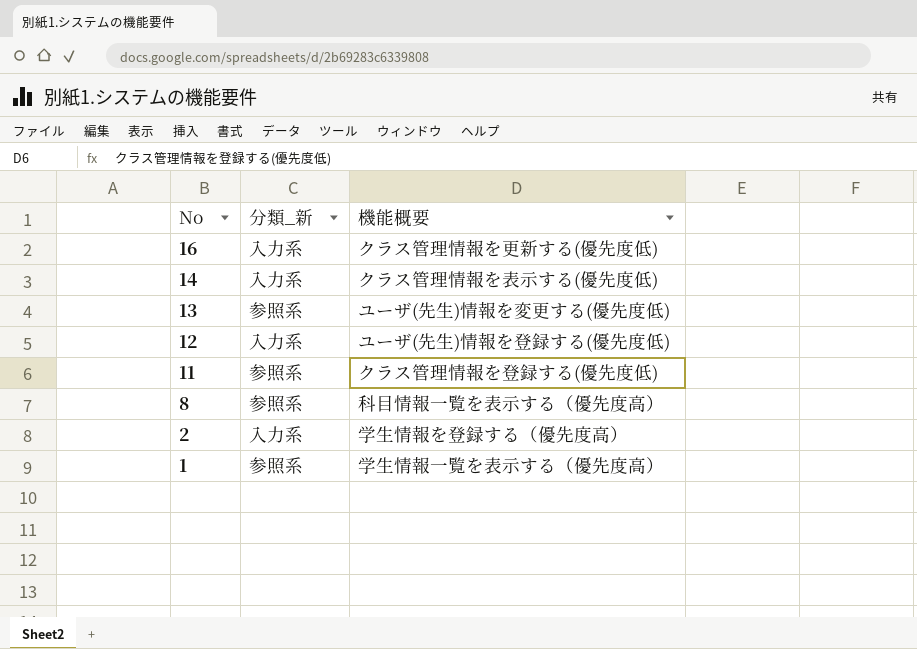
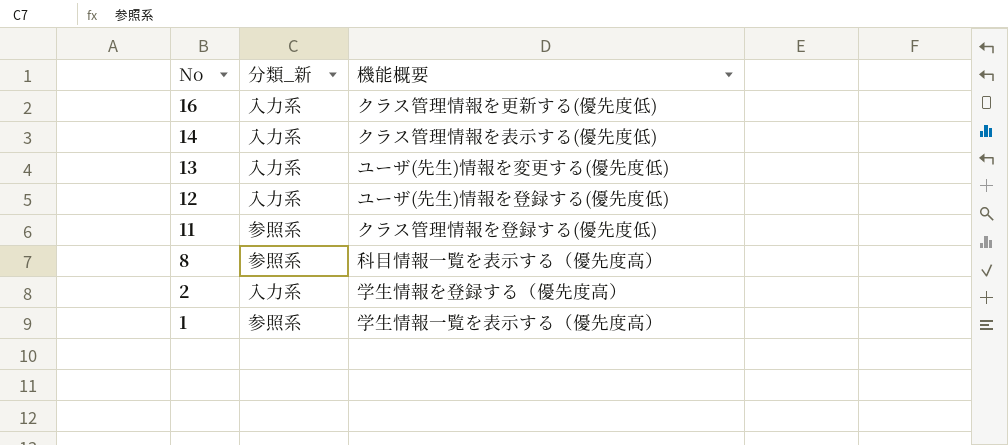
13 | 分類_新: 参照系 -> 入力系

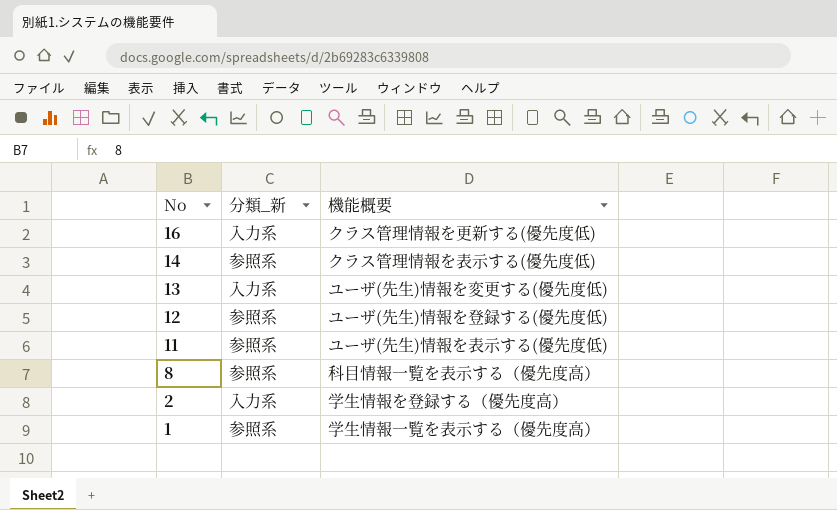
14 | 分類_新: 入力系 -> 参照系
12 | 分類_新: 入力系 -> 参照系
11 | 機能概要: クラス管理情報を登録する(優先度低) -> ユーザ(先生)情報を表示する(優先度低)

